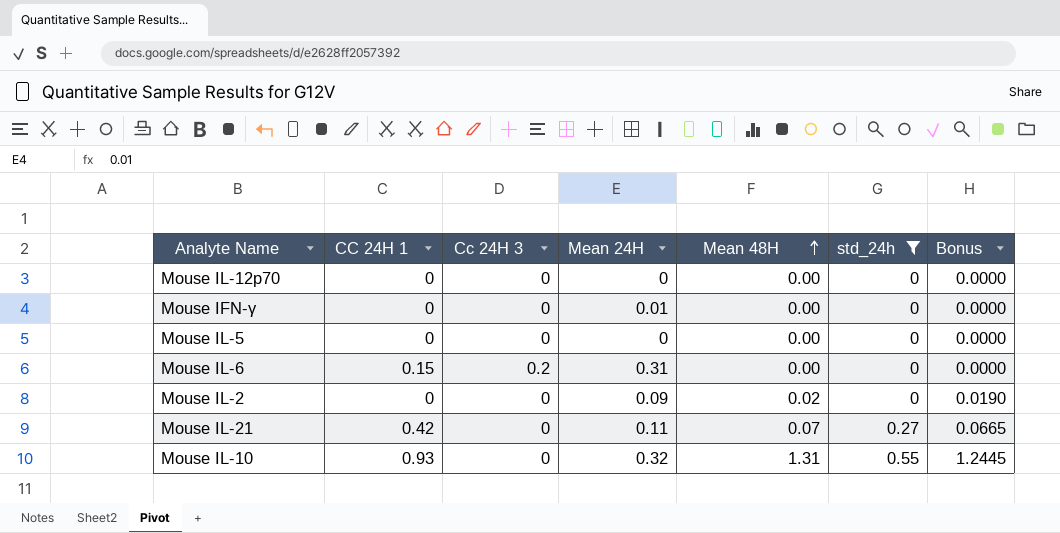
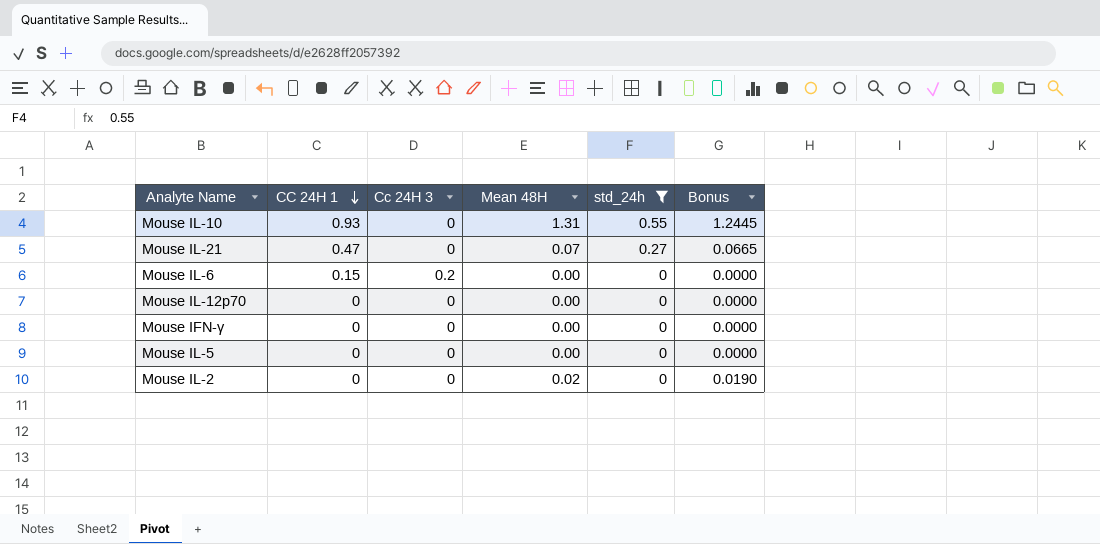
row order: Mean 48H ascending -> CC 24H 1 descending
column Mean 24H | position: 4 -> none
Mouse IL-21 | CC 24H 1: 0.42 -> 0.47

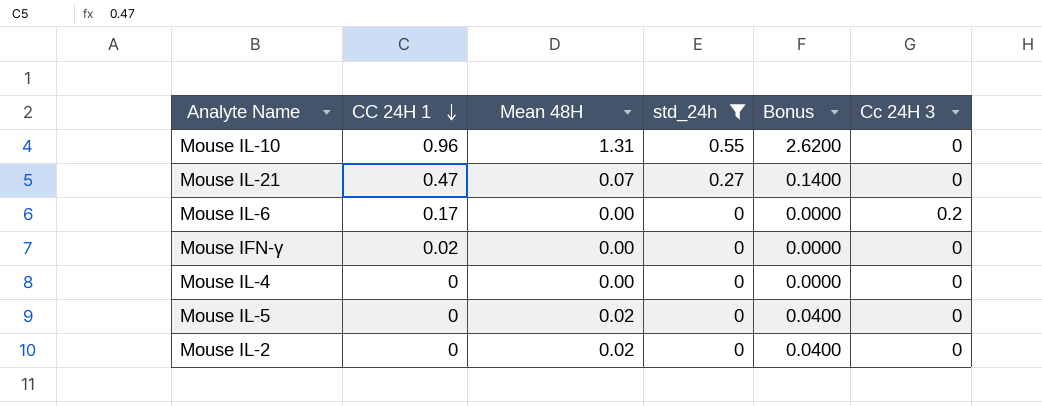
column Bonus | formula: [Mean 48H] * 0.95 -> [Mean 48H] * 2
column Cc 24H 3 | position: 3 -> 6
row Mouse IL-12p70: 0 | 0 | 0.00 | 0 | 0.0000 -> none
Mouse IL-10 | CC 24H 1: 0.93 -> 0.96
Mouse IL-6 | CC 24H 1: 0.15 -> 0.17
Mouse IFN-γ | CC 24H 1: 0 -> 0.02
row Mouse IL-4: none -> 0 | 0.00 | 0 | 0.0000 | 0
Mouse IL-5 | Mean 48H: 0.00 -> 0.02

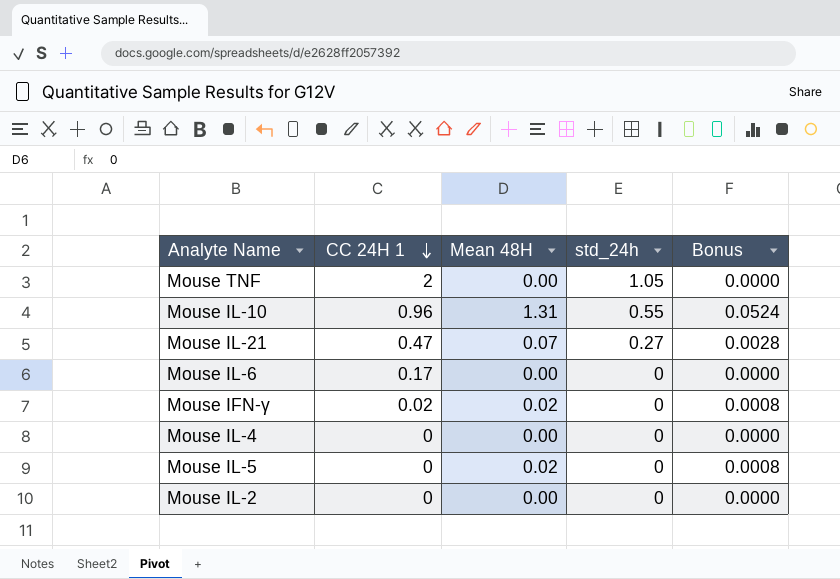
filter: std_24h != 1.05 -> none
column Cc 24H 3 | position: 6 -> none
column Bonus | formula: [Mean 48H] * 2 -> [Mean 48H] * 0.04
Mouse IFN-γ | Mean 48H: 0.00 -> 0.02
Mouse IL-2 | Mean 48H: 0.02 -> 0.00

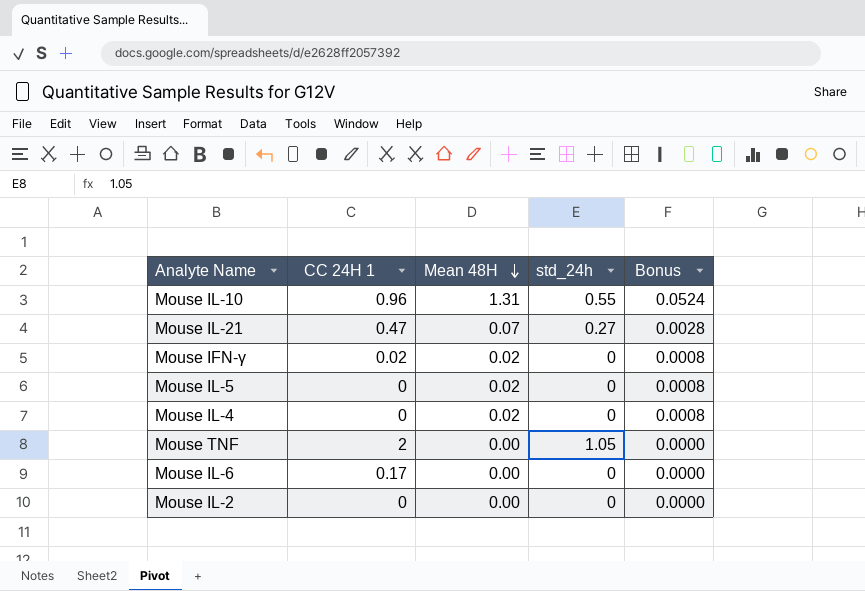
row order: CC 24H 1 descending -> Mean 48H descending
Mouse IL-4 | Mean 48H: 0.00 -> 0.02
Mouse IL-4 | Bonus: 0.0000 -> 0.0008

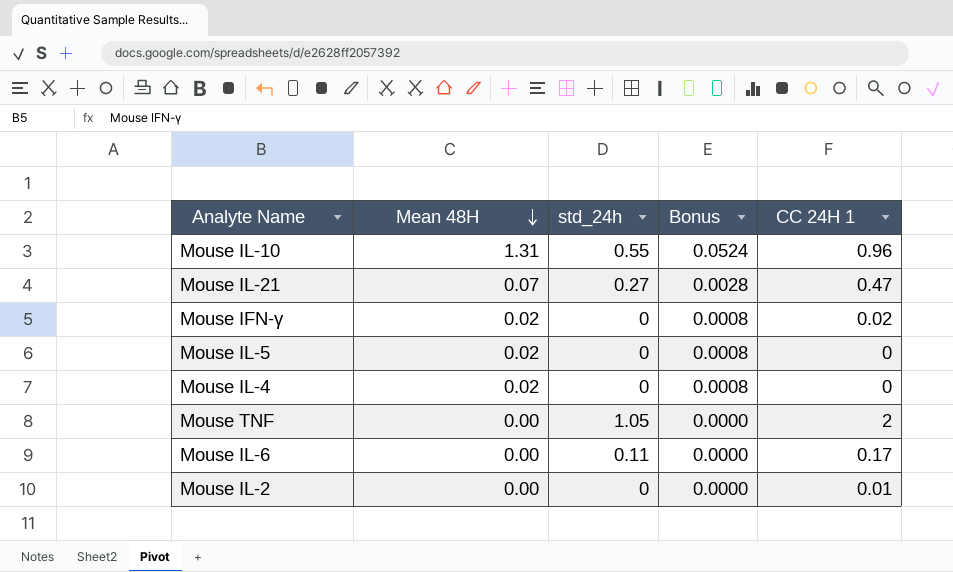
column CC 24H 1 | position: 2 -> 5
Mouse IL-6 | std_24h: 0 -> 0.11
Mouse IL-2 | CC 24H 1: 0 -> 0.01

